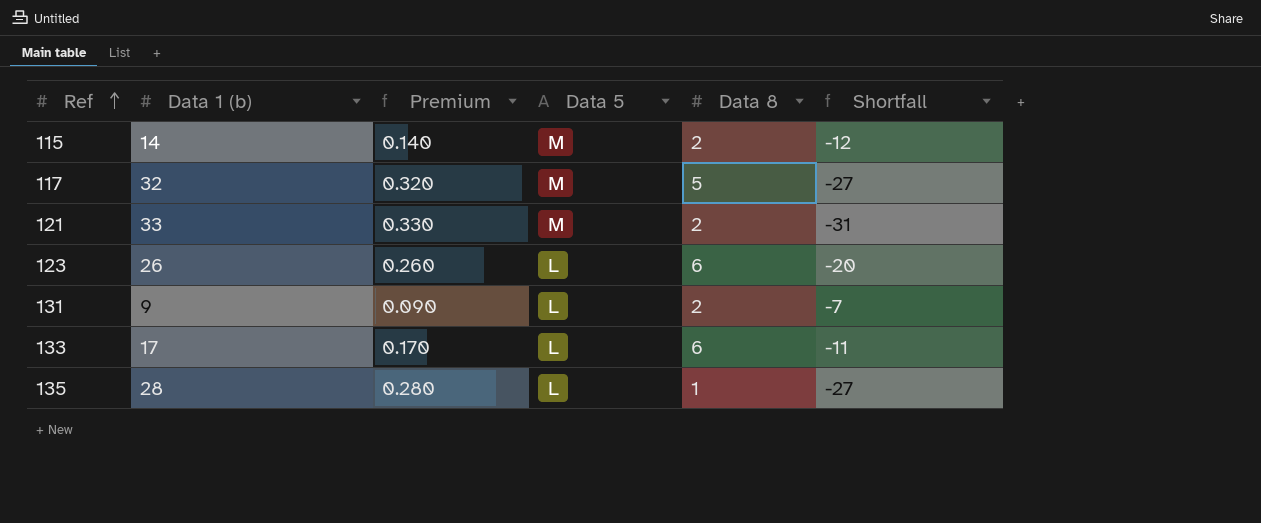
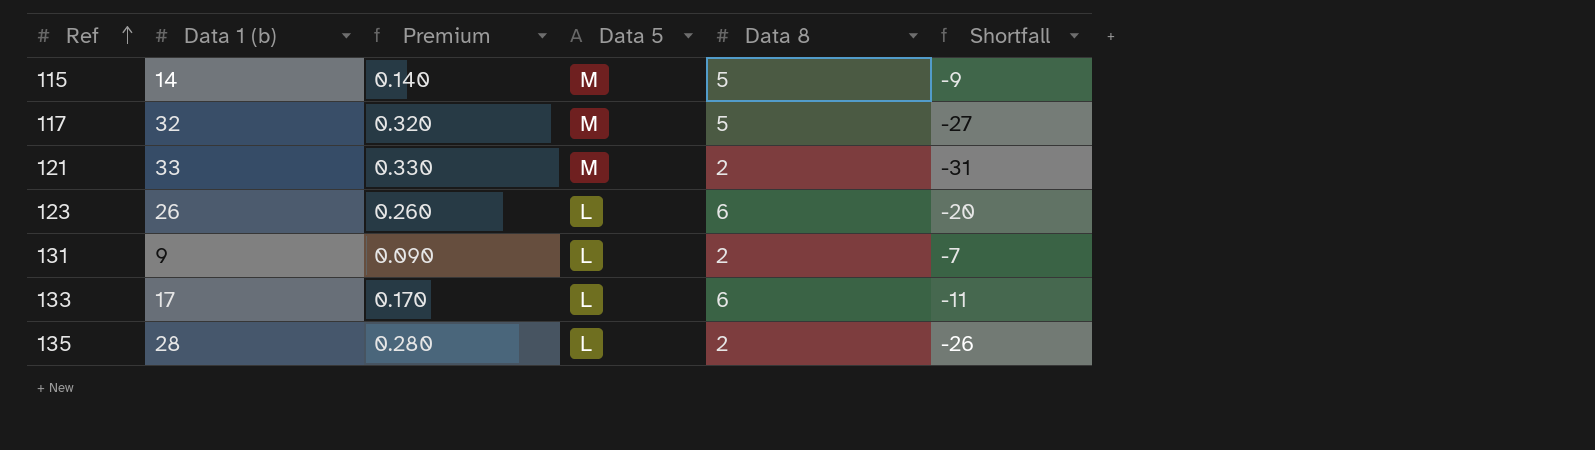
115 | Data 8: 2 -> 5
115 | Shortfall: -12 -> -9
135 | Data 8: 1 -> 2
135 | Shortfall: -27 -> -26

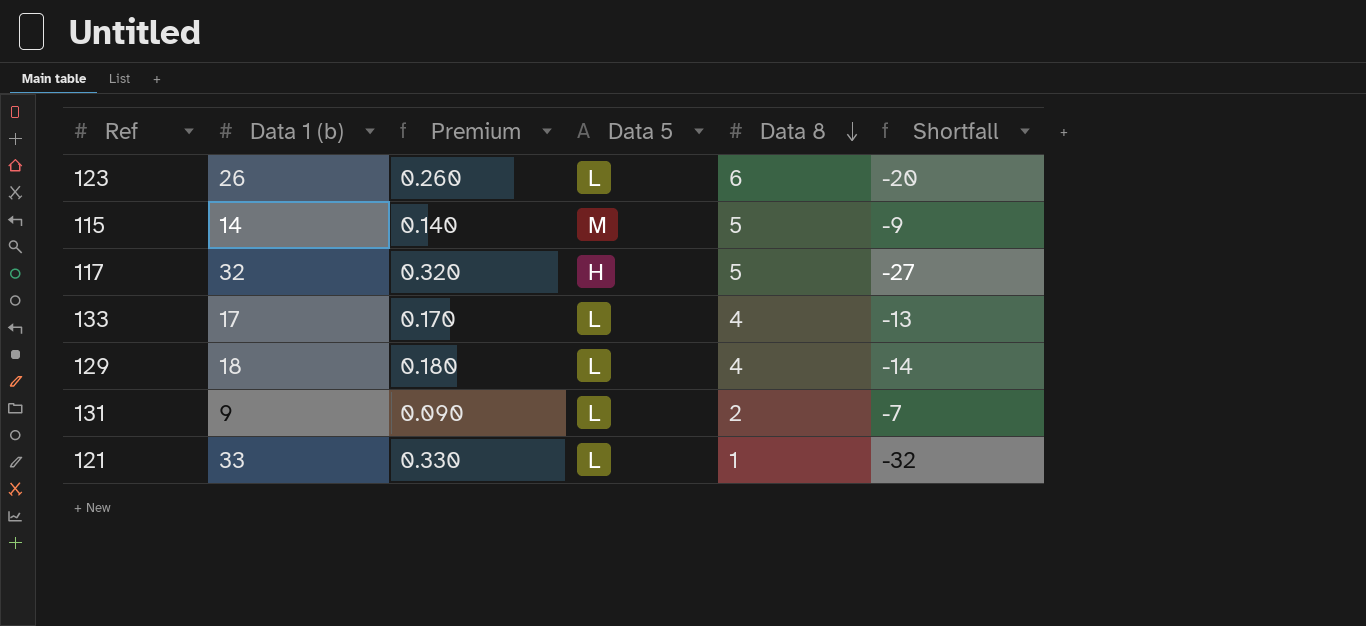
row order: Ref ascending -> Data 8 descending
row 135: 28 | 0.280 | L | 2 | -26 -> none
117 | Data 5: M -> H
133 | Data 8: 6 -> 4
133 | Shortfall: -11 -> -13
row 129: none -> 18 | 0.180 | L | 4 | -14
121 | Data 5: M -> L
121 | Data 8: 2 -> 1
121 | Shortfall: -31 -> -32

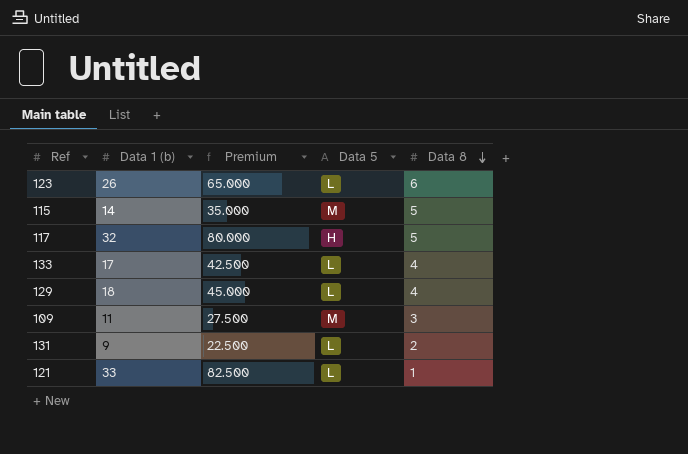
column Shortfall | formula: [Data 8] - [Data 1 (b)] -> none
column Premium | formula: [Data 1 (b)] * 0.01 -> [Data 1 (b)] * 2.5
row 109: none -> 11 | 27.500 | M | 3

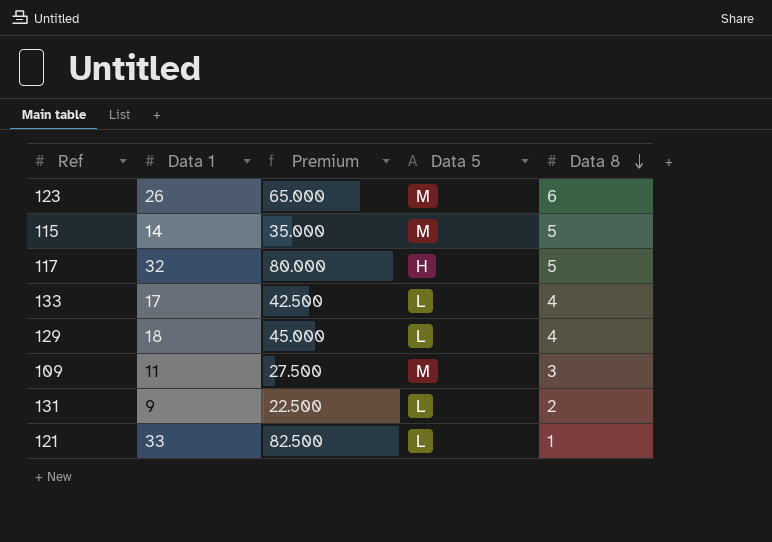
column name: Data 1 (b) -> Data 1
123 | Data 5: L -> M

